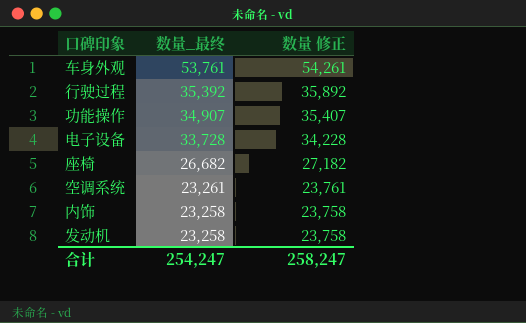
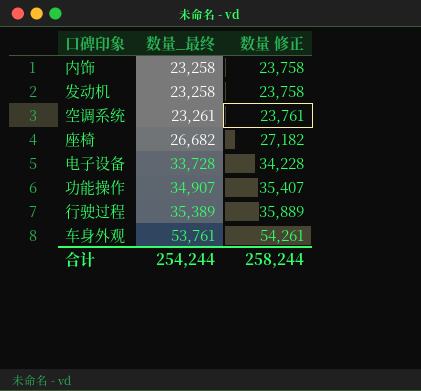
row order: 数量_最终 descending -> 数量_最终 ascending
行驶过程 | 数量_最终: 35,392 -> 35,389
行驶过程 | 数量 修正: 35,892 -> 35,889
合计 | 数量_最终: 254,247 -> 254,244
合计 | 数量 修正: 258,247 -> 258,244

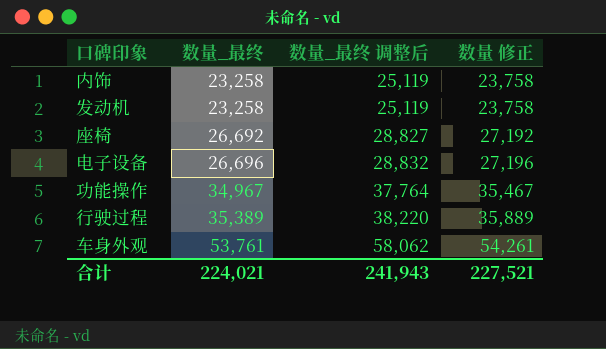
column 数量_最终 调整后 | formula: none -> [数量_最终] * 1.08
row 空调系统: 23,261 | 23,761 -> none
座椅 | 数量_最终: 26,682 -> 26,692
座椅 | 数量 修正: 27,182 -> 27,192
电子设备 | 数量_最终: 33,728 -> 26,696
电子设备 | 数量 修正: 34,228 -> 27,196
功能操作 | 数量_最终: 34,907 -> 34,967
功能操作 | 数量 修正: 35,407 -> 35,467
合计 | 数量_最终: 254,244 -> 224,021
合计 | 数量 修正: 258,244 -> 227,521

